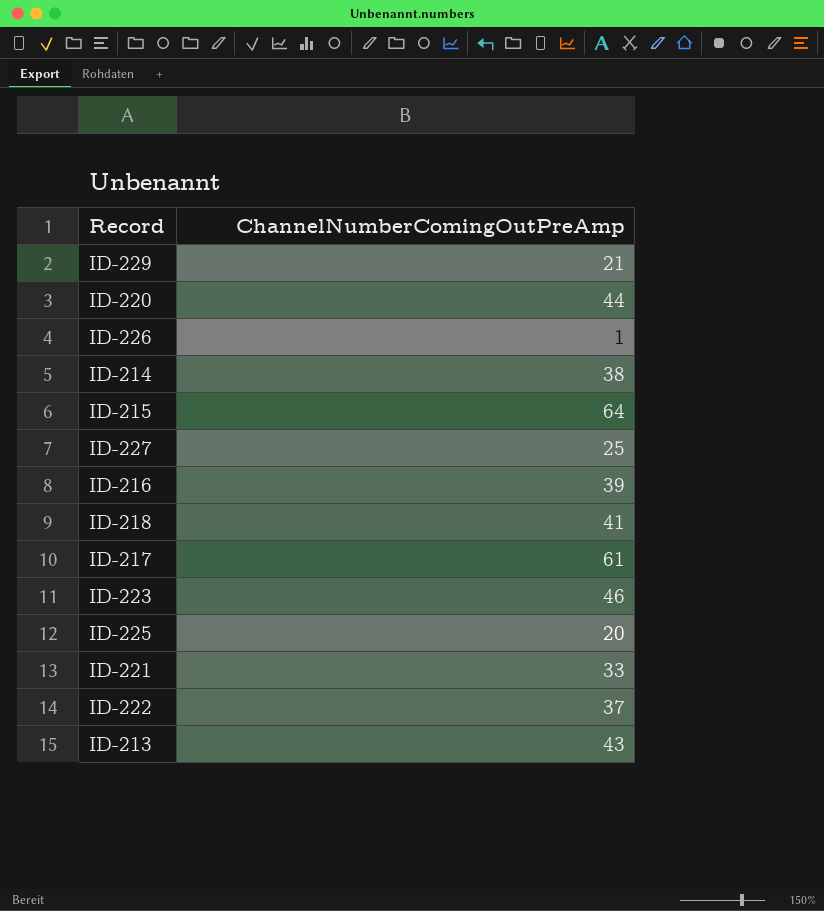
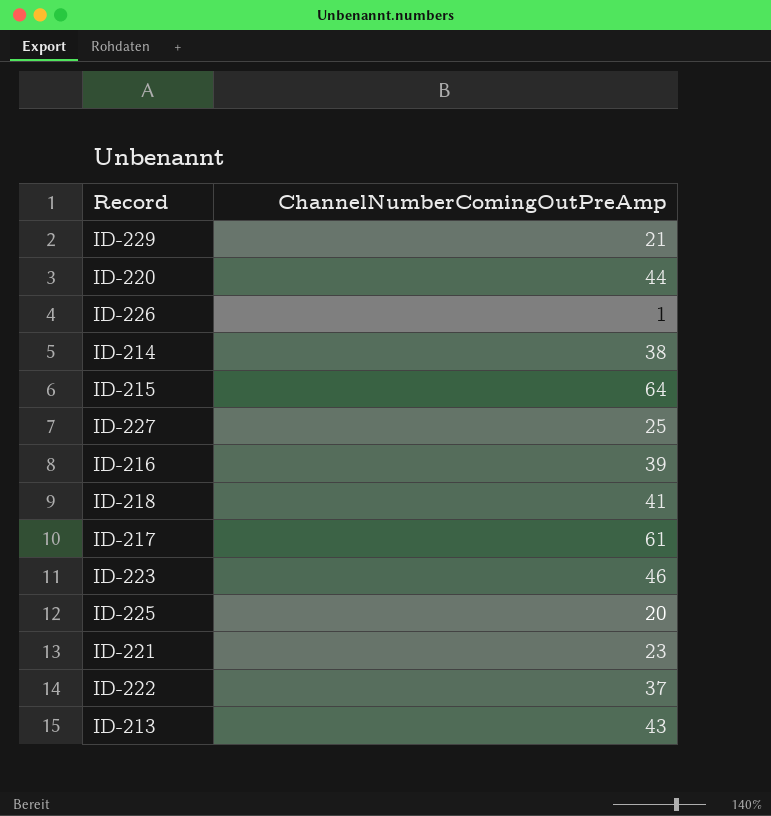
ID-221 | ChannelNumberComingOutPreAmp: 33 -> 23

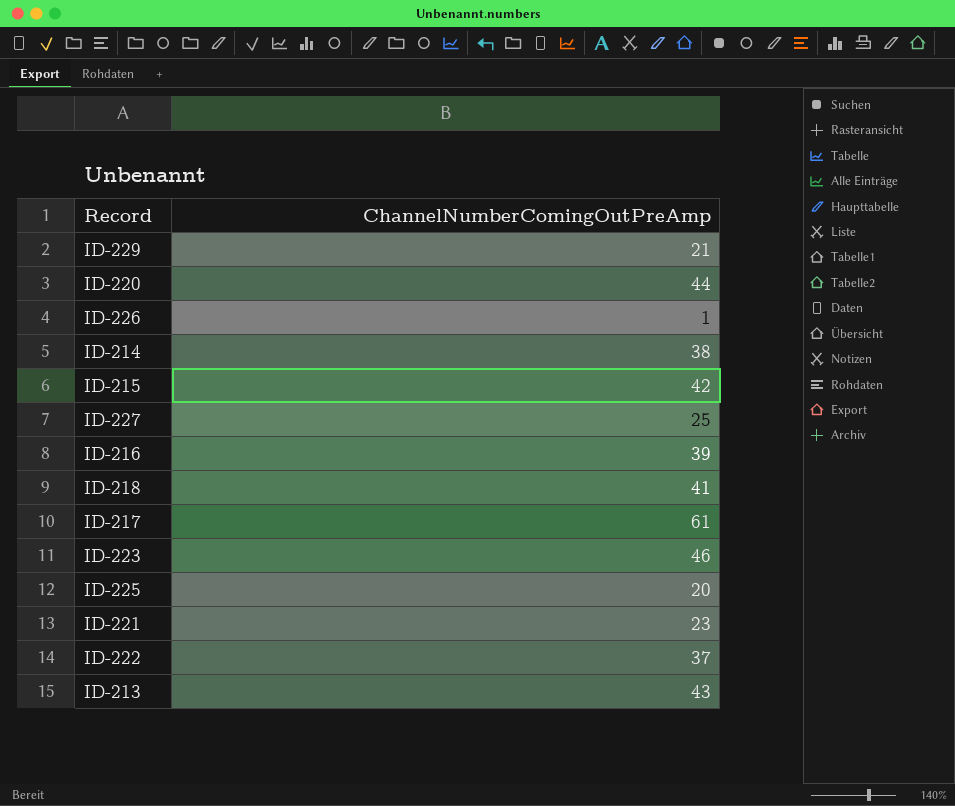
ID-215 | ChannelNumberComingOutPreAmp: 64 -> 42

